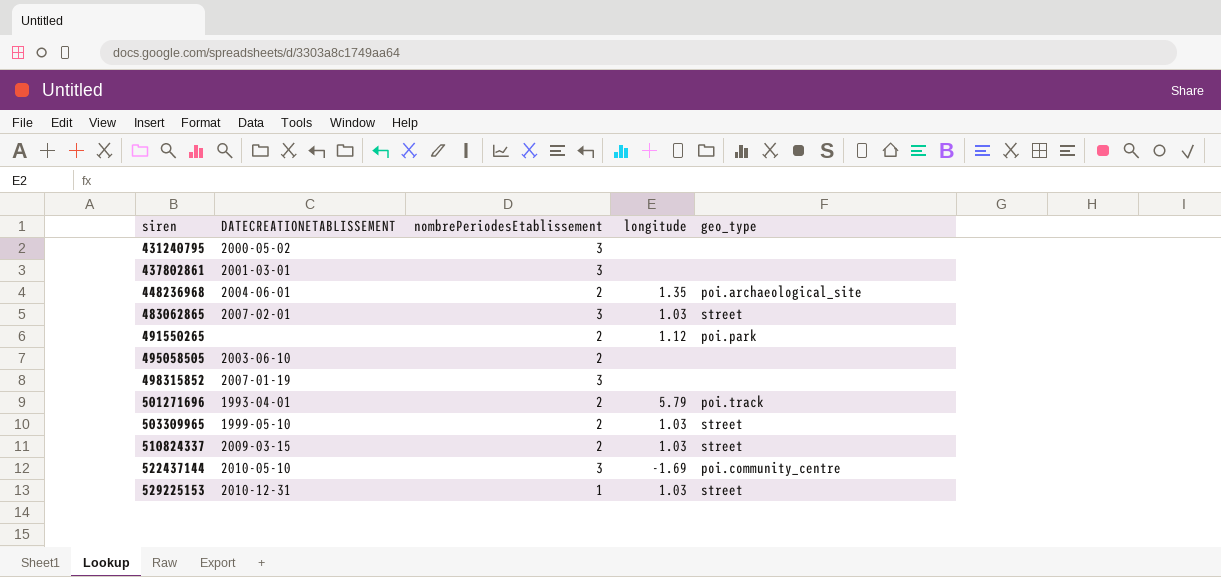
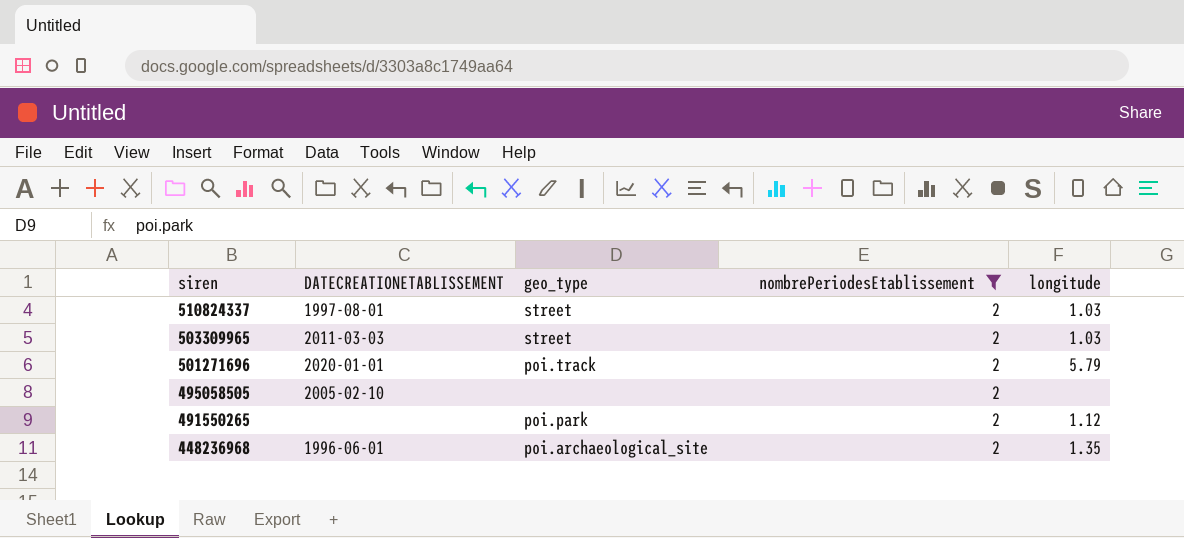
filter: none -> nombrePeriodesEtablissement = 2
row order: siren ascending -> siren descending
column geo_type | position: 5 -> 3
510824337 | DATECREATIONETABLISSEMENT: 2009-03-15 -> 1997-08-01
503309965 | DATECREATIONETABLISSEMENT: 1999-05-10 -> 2011-03-03
501271696 | DATECREATIONETABLISSEMENT: 1993-04-01 -> 2020-01-01
495058505 | DATECREATIONETABLISSEMENT: 2003-06-10 -> 2005-02-10
448236968 | DATECREATIONETABLISSEMENT: 2004-06-01 -> 1996-06-01

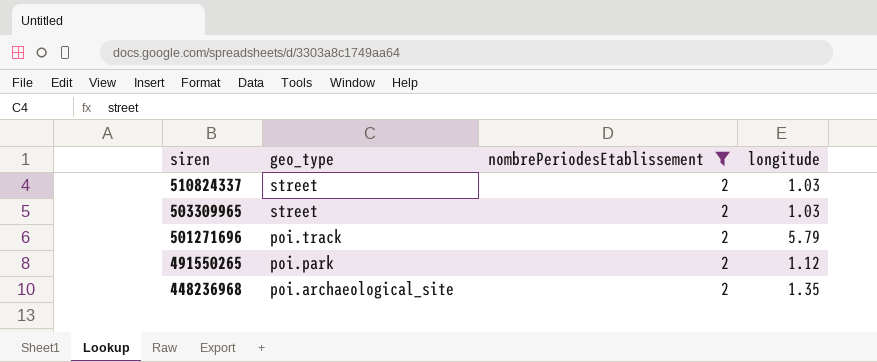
column DATECREATIONETABLISSEMENT | position: 2 -> none
row 495058505: 2005-02-10 | none | 2 | none -> none

